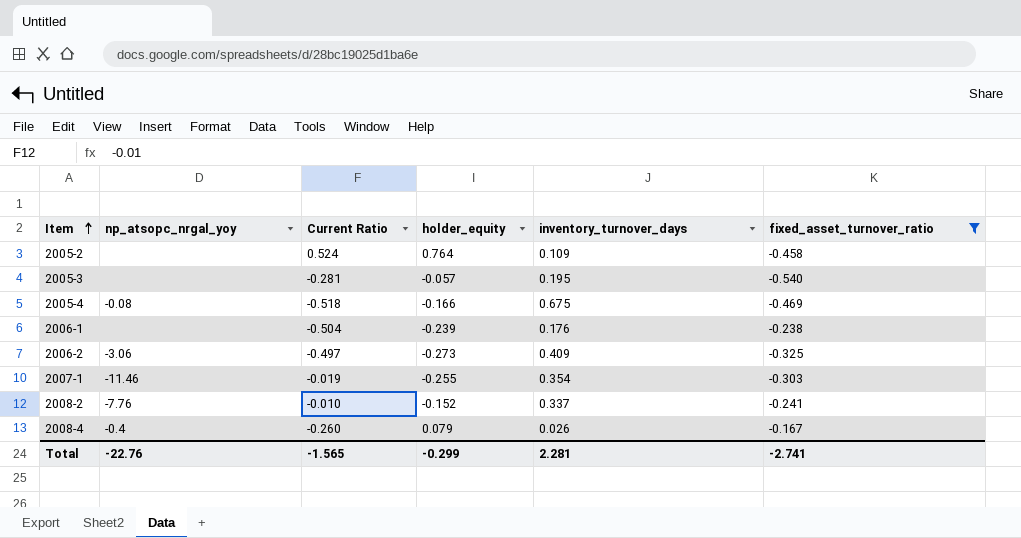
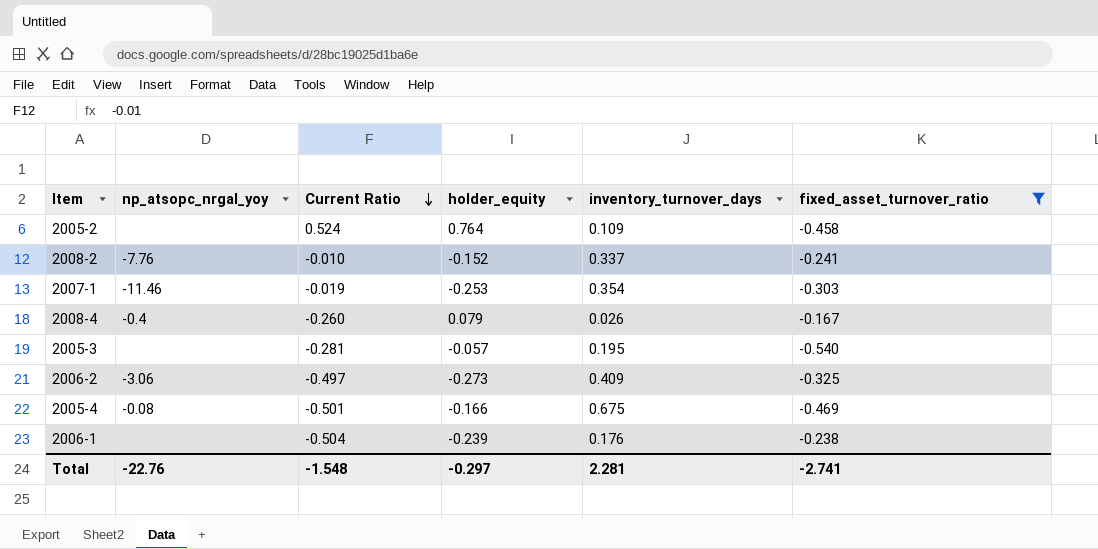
row order: Item ascending -> Current Ratio descending
2007-1 | holder_equity: -0.255 -> -0.253
2005-4 | Current Ratio: -0.518 -> -0.501
Total | Current Ratio: -1.565 -> -1.548
Total | holder_equity: -0.299 -> -0.297

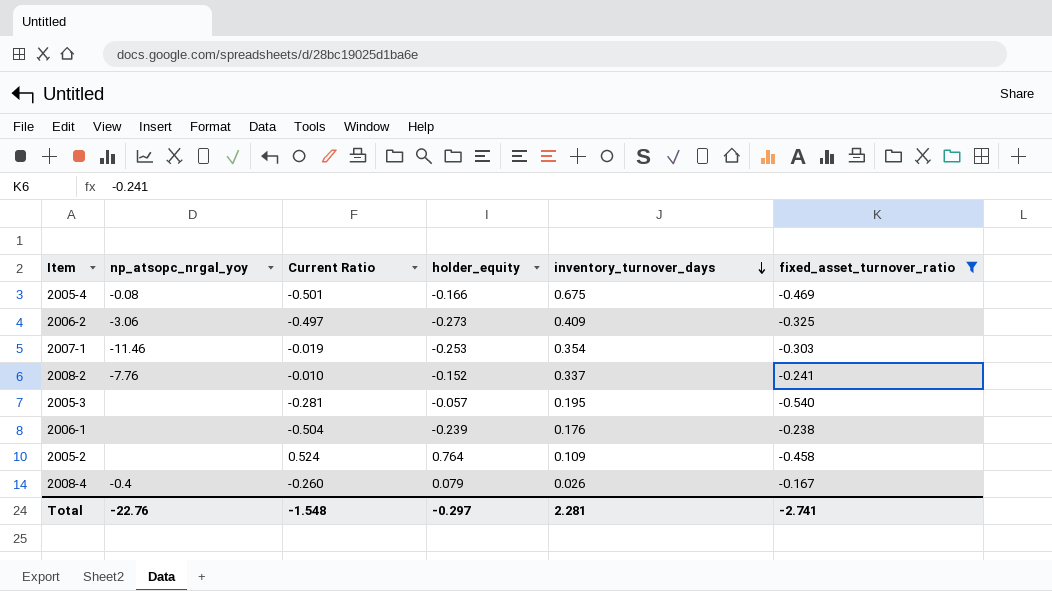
row order: Current Ratio descending -> inventory_turnover_days descending

